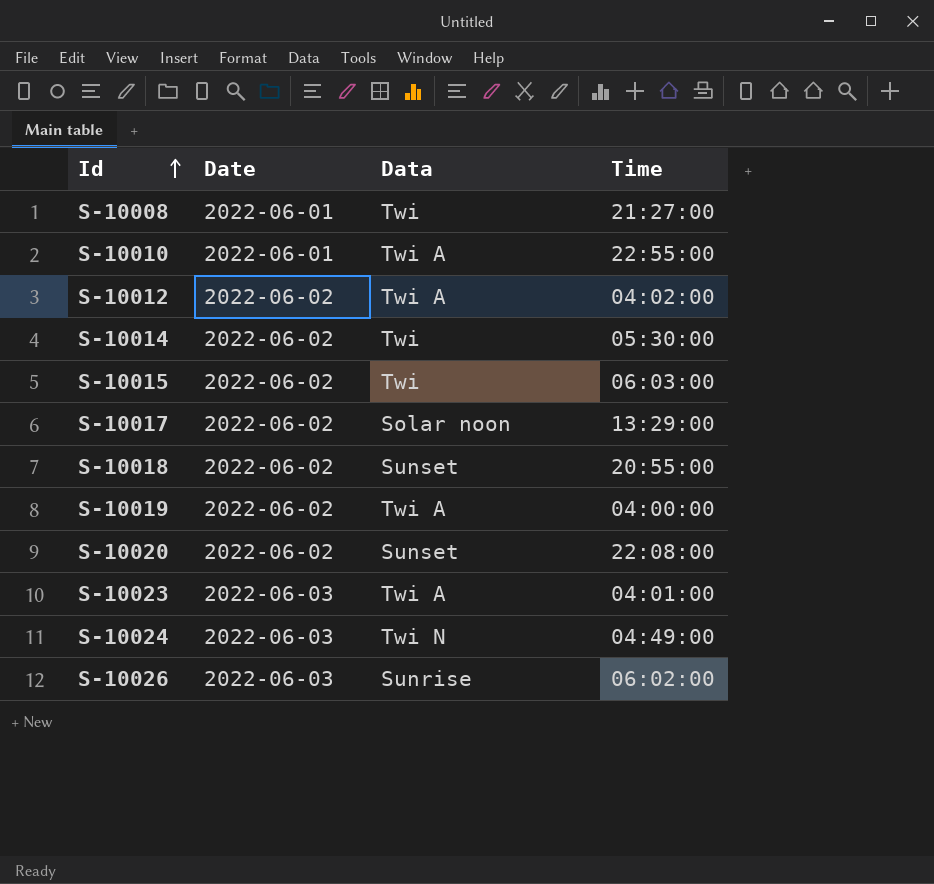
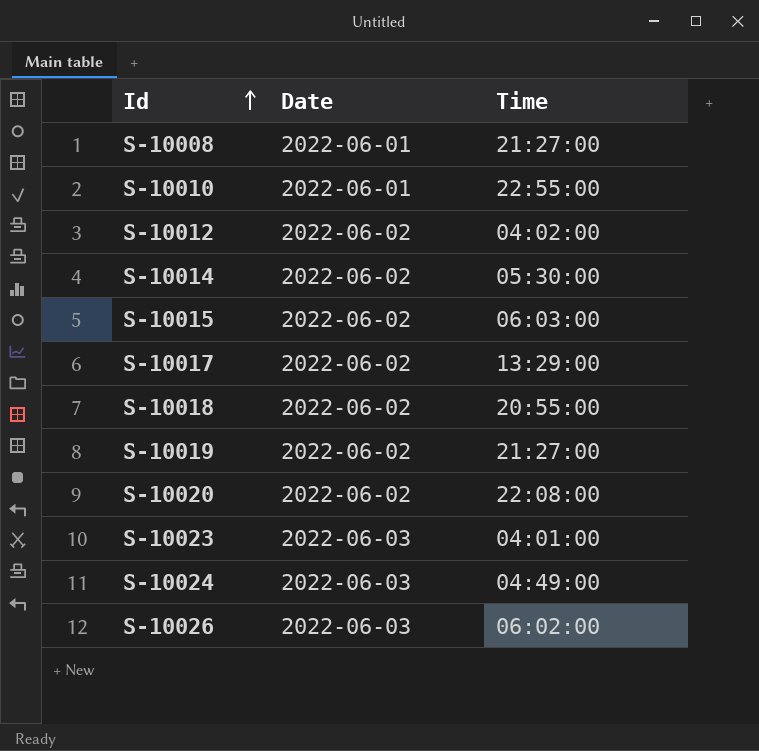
column Data | position: 3 -> none
S-10019 | Time: 04:00:00 -> 21:27:00

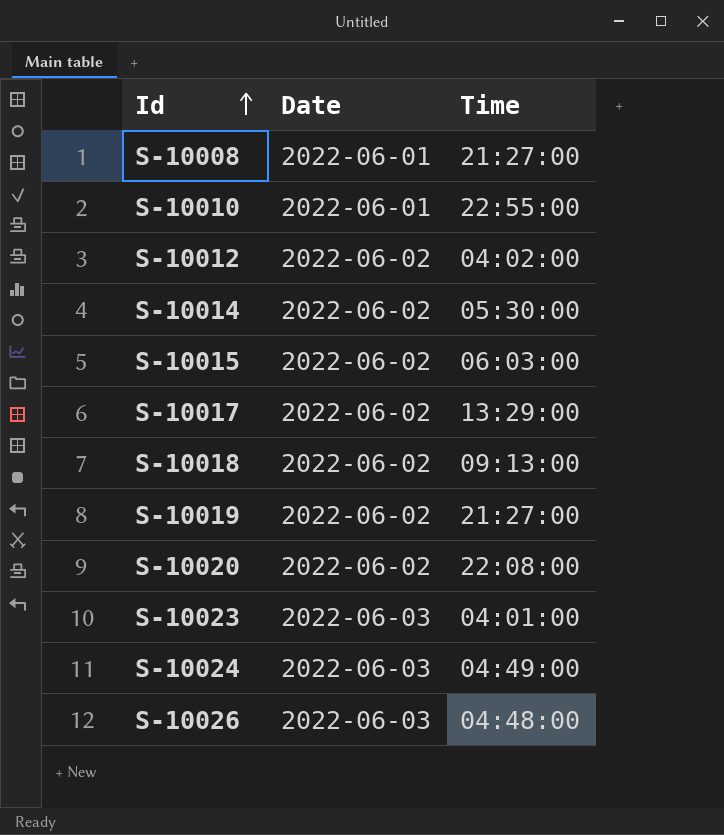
S-10018 | Time: 20:55:00 -> 09:13:00
S-10026 | Time: 06:02:00 -> 04:48:00

